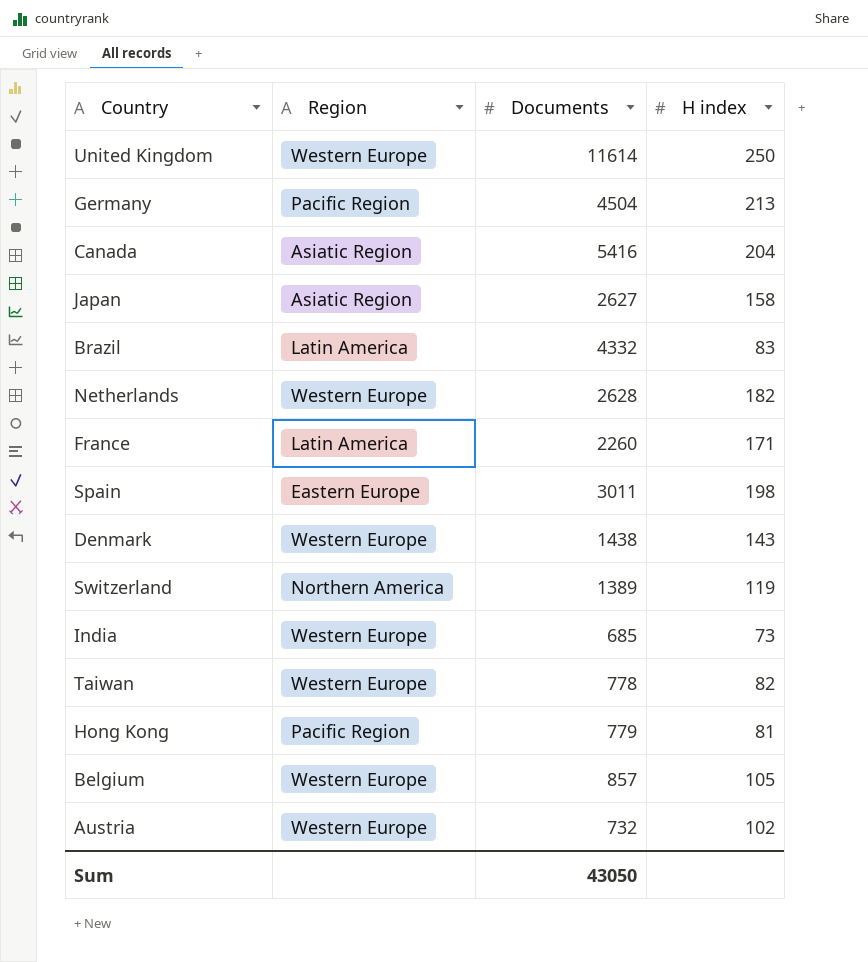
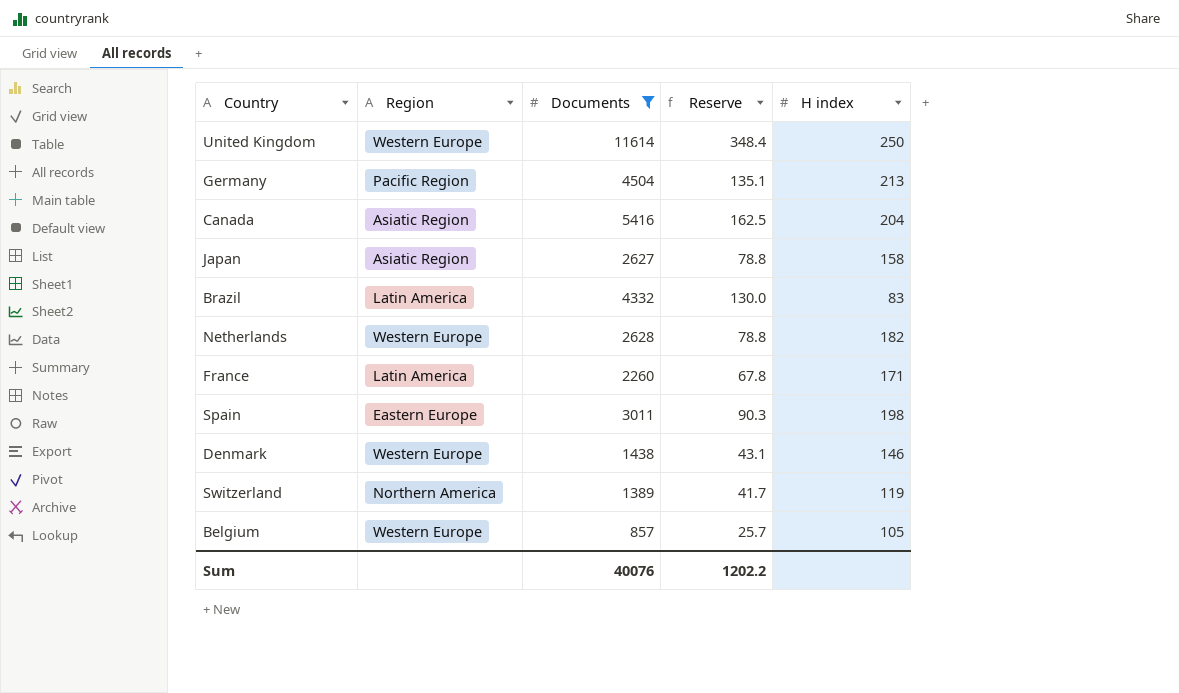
filter: none -> Documents >= 857
column Reserve | formula: none -> [Documents] * 0.03
Denmark | H index: 143 -> 146
Sum | Documents: 43050 -> 40076

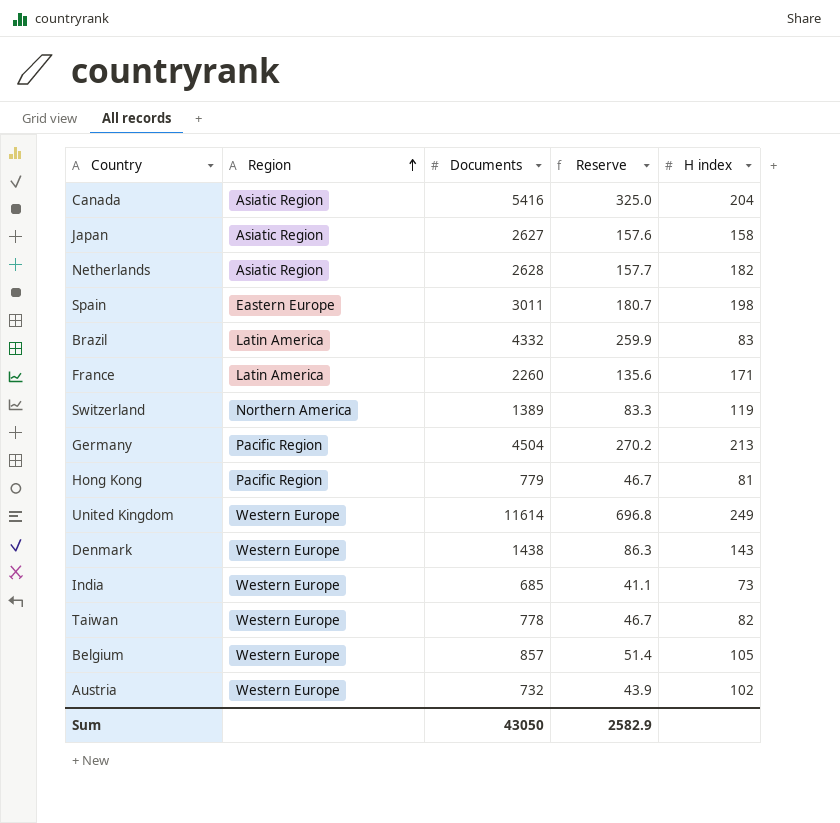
filter: Documents >= 857 -> none
row order: none -> Region ascending
column Reserve | formula: [Documents] * 0.03 -> [Documents] * 0.06
Netherlands | Region: Western Europe -> Asiatic Region
United Kingdom | H index: 250 -> 249
Denmark | H index: 146 -> 143
Sum | Documents: 40076 -> 43050
Sum | Reserve: 1202.2 -> 2582.9

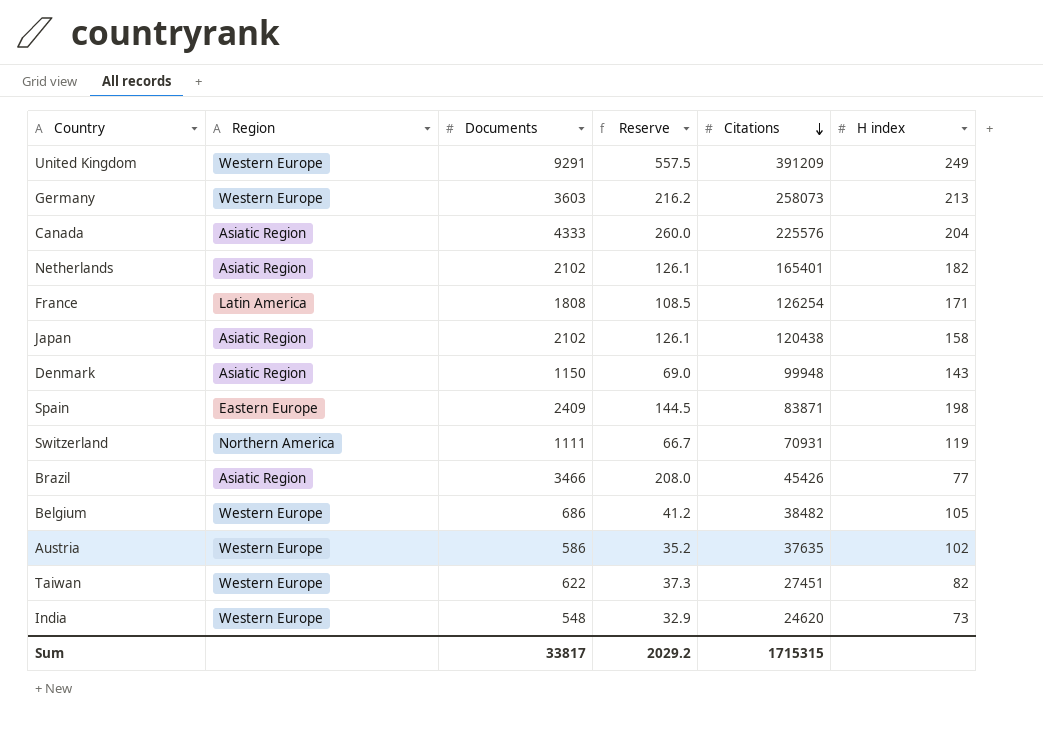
row order: Region ascending -> Citations descending
column Citations | position: none -> 5
row Hong Kong: Pacific Region | 779 | 46.7 | 81 -> none
United Kingdom | Documents: 11614 -> 9291
United Kingdom | Reserve: 696.8 -> 557.5
Germany | Region: Pacific Region -> Western Europe
Germany | Documents: 4504 -> 3603
Germany | Reserve: 270.2 -> 216.2
Canada | Documents: 5416 -> 4333
Canada | Reserve: 325.0 -> 260.0
Netherlands | Documents: 2628 -> 2102
Netherlands | Reserve: 157.7 -> 126.1
France | Documents: 2260 -> 1808
France | Reserve: 135.6 -> 108.5
Japan | Documents: 2627 -> 2102
Japan | Reserve: 157.6 -> 126.1
Denmark | Region: Western Europe -> Asiatic Region
Denmark | Documents: 1438 -> 1150
Denmark | Reserve: 86.3 -> 69.0
Spain | Documents: 3011 -> 2409
Spain | Reserve: 180.7 -> 144.5
Switzerland | Documents: 1389 -> 1111
Switzerland | Reserve: 83.3 -> 66.7
Brazil | Region: Latin America -> Asiatic Region
Brazil | Documents: 4332 -> 3466
Brazil | Reserve: 259.9 -> 208.0
Brazil | H index: 83 -> 77
Belgium | Documents: 857 -> 686
Belgium | Reserve: 51.4 -> 41.2
Austria | Documents: 732 -> 586
Austria | Reserve: 43.9 -> 35.2
Taiwan | Documents: 778 -> 622
Taiwan | Reserve: 46.7 -> 37.3
India | Documents: 685 -> 548
India | Reserve: 41.1 -> 32.9
Sum | Documents: 43050 -> 33817
Sum | Reserve: 2582.9 -> 2029.2

